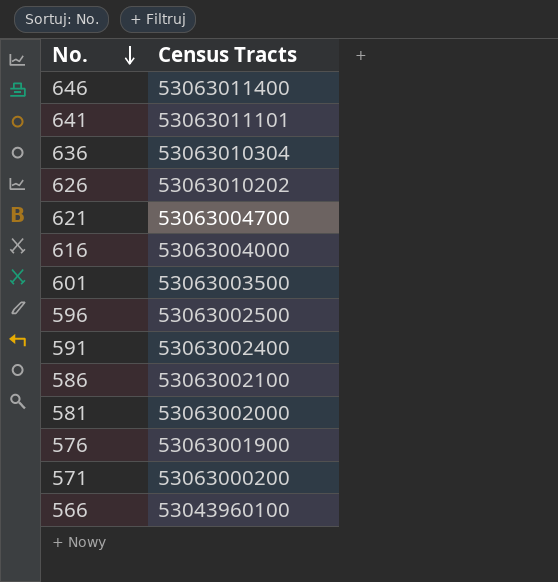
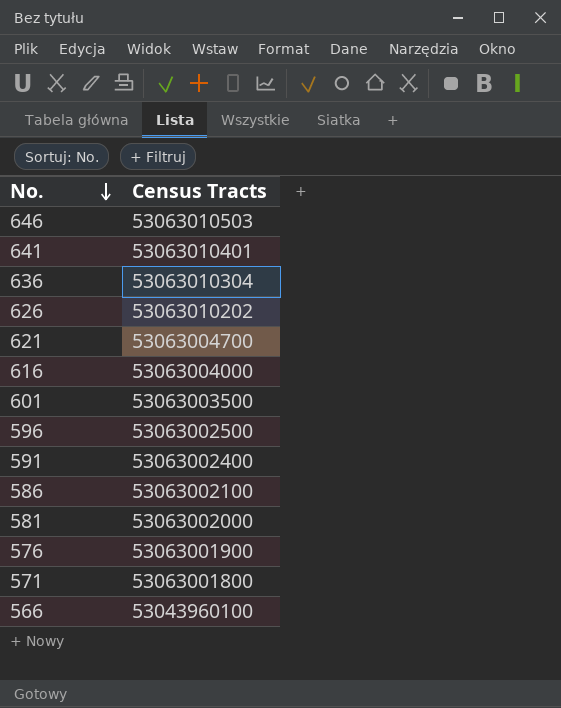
646 | Census Tracts: 53063011400 -> 53063010503
641 | Census Tracts: 53063011101 -> 53063010401
571 | Census Tracts: 53063000200 -> 53063001800

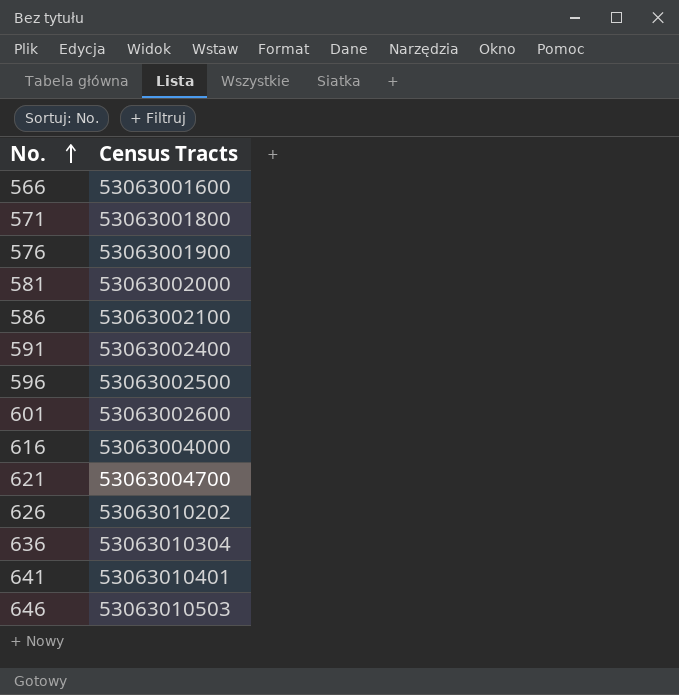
row order: No. descending -> No. ascending
566 | Census Tracts: 53043960100 -> 53063001600
601 | Census Tracts: 53063003500 -> 53063002600

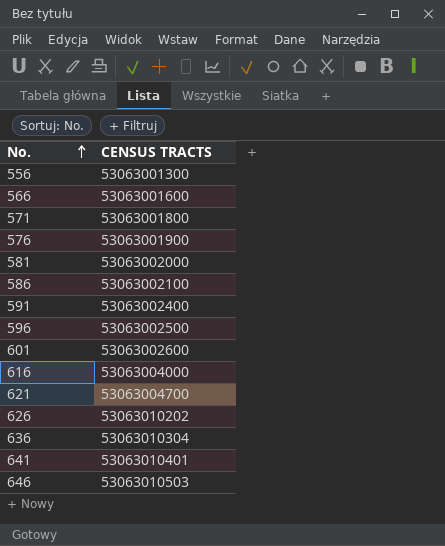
column name: Census Tracts -> CENSUS TRACTS
row 556: none -> 53063001300

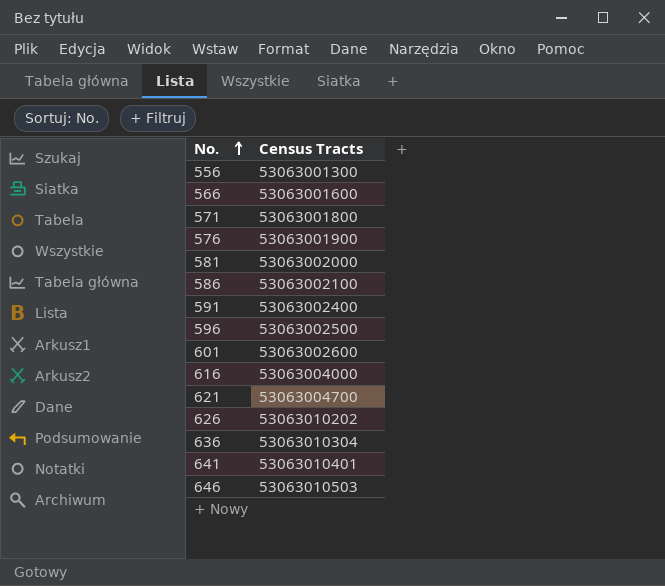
column name: CENSUS TRACTS -> Census Tracts

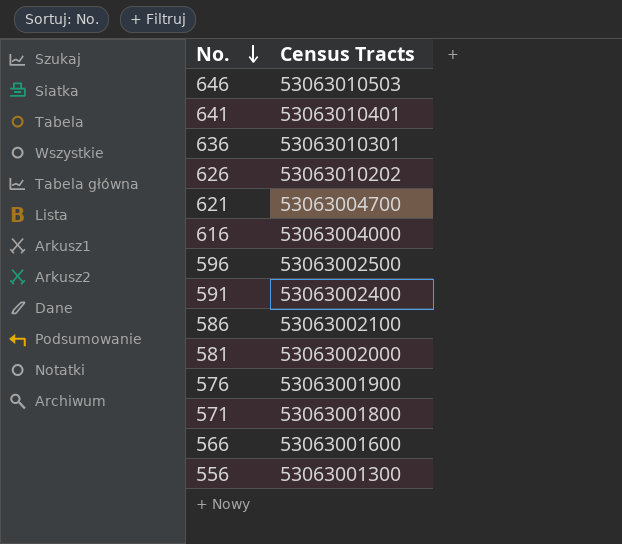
row order: No. ascending -> No. descending
row 601: 53063002600 -> none
636 | Census Tracts: 53063010304 -> 53063010301

